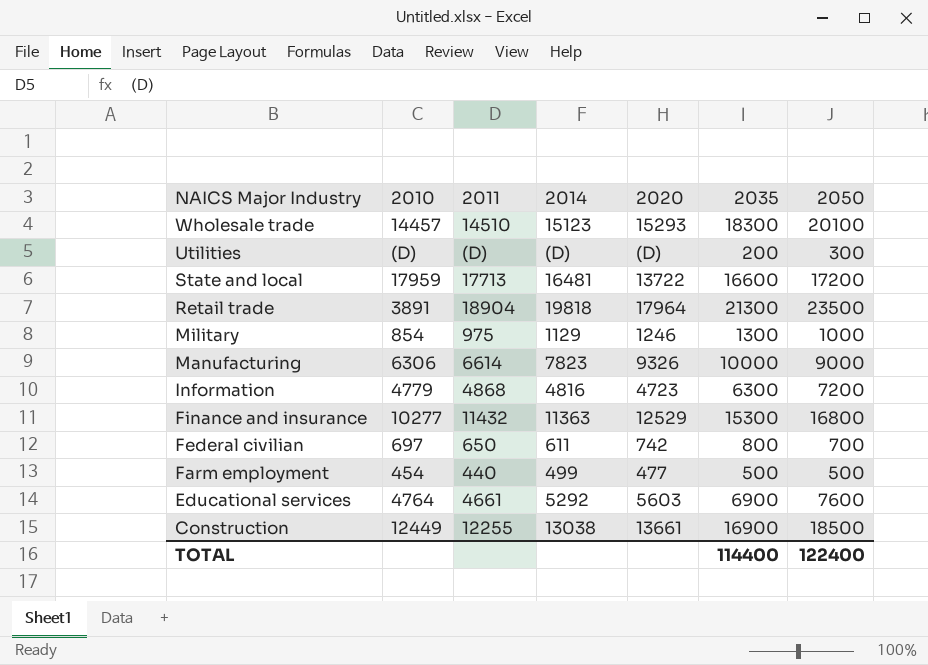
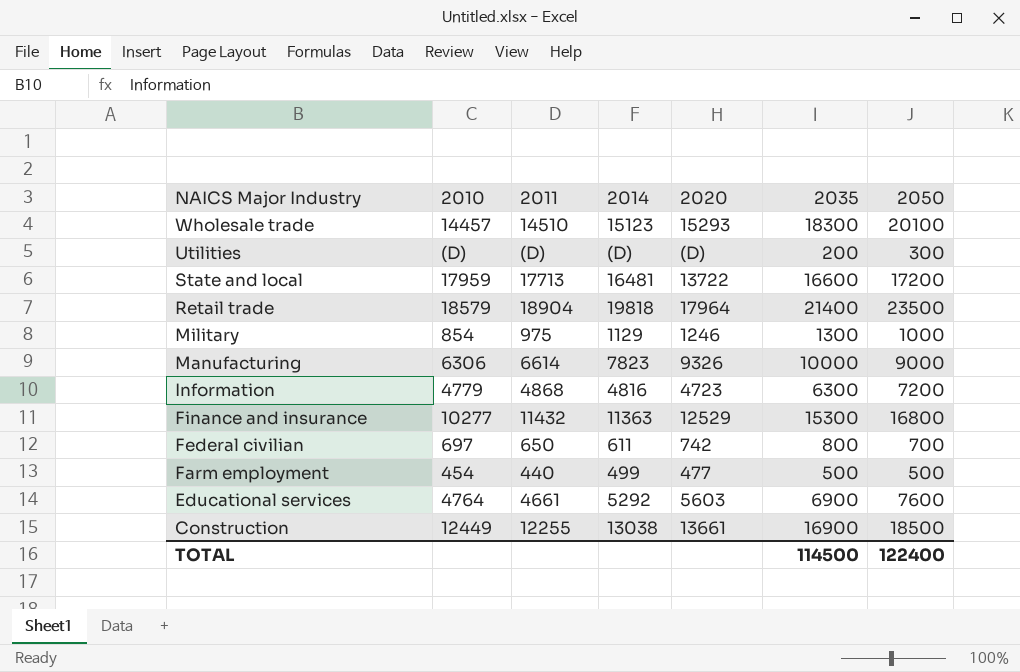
Retail trade | 2010: 3891 -> 18579
Retail trade | 2035: 21300 -> 21400
TOTAL | 2035: 114400 -> 114500

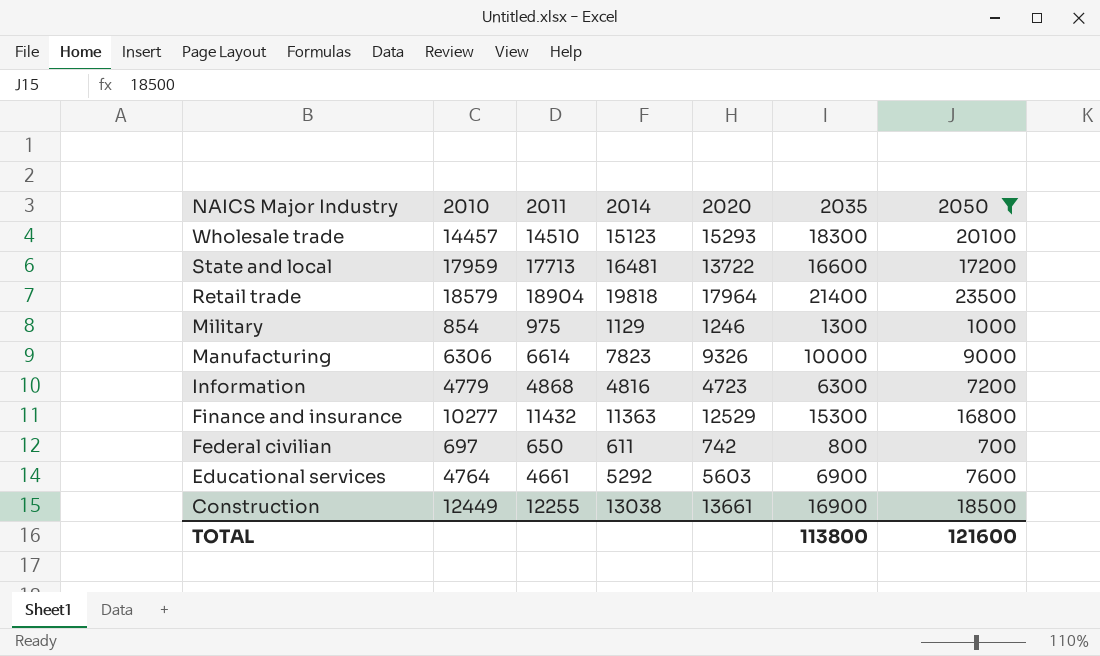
filter: none -> 2050 >= 700
TOTAL | 2035: 114500 -> 113800
TOTAL | 2050: 122400 -> 121600

